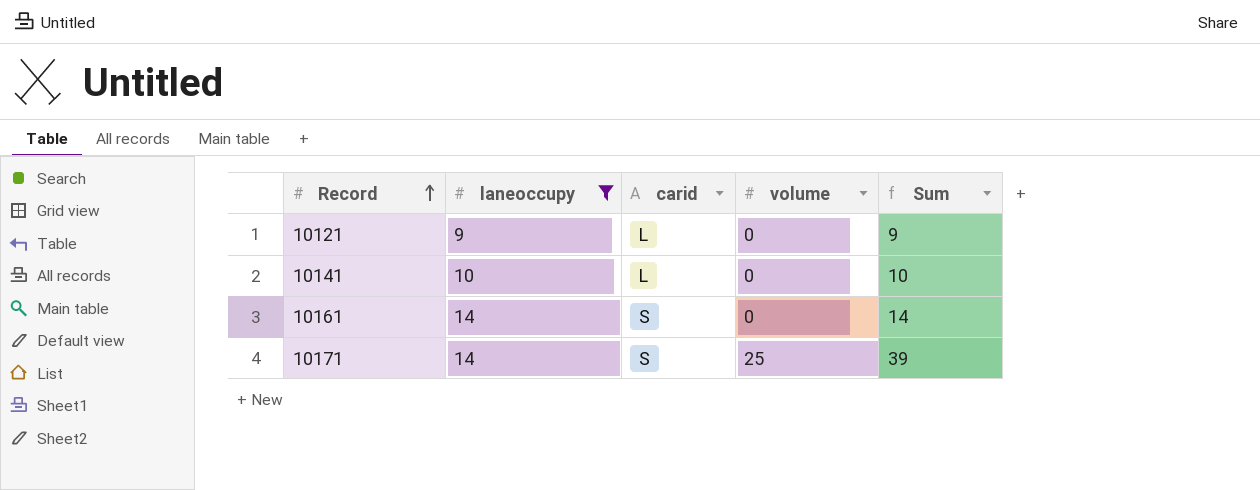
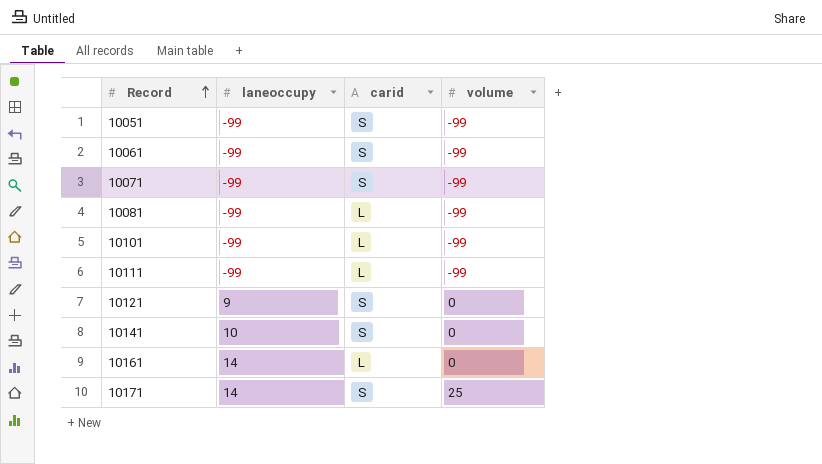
filter: laneoccupy != -99 -> none
column Sum | formula: [laneoccupy] + [volume] -> none
10121 | carid: L -> S
10141 | carid: L -> S
10161 | carid: S -> L

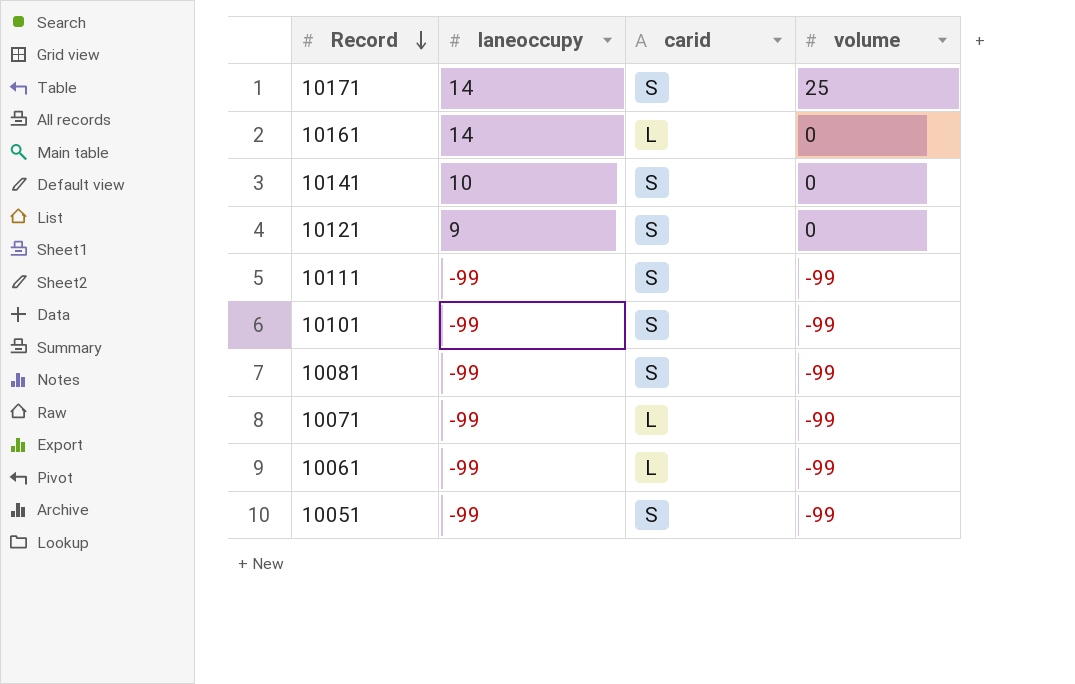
row order: Record ascending -> Record descending
10111 | carid: L -> S
10101 | carid: L -> S
10081 | carid: L -> S
10071 | carid: S -> L
10061 | carid: S -> L

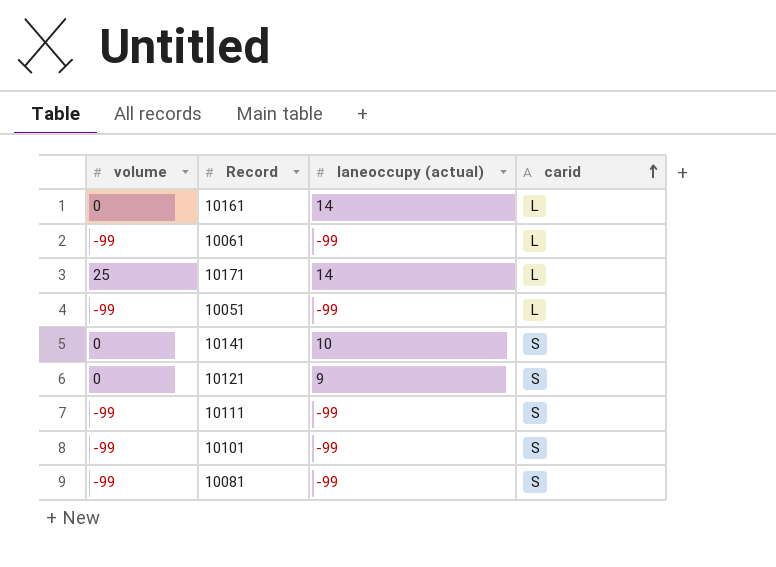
row order: Record descending -> carid ascending
column volume | position: 4 -> 1
column name: laneoccupy -> laneoccupy (actual)
row 10071: -99 | L | -99 -> none
10171 | carid: S -> L
10051 | carid: S -> L

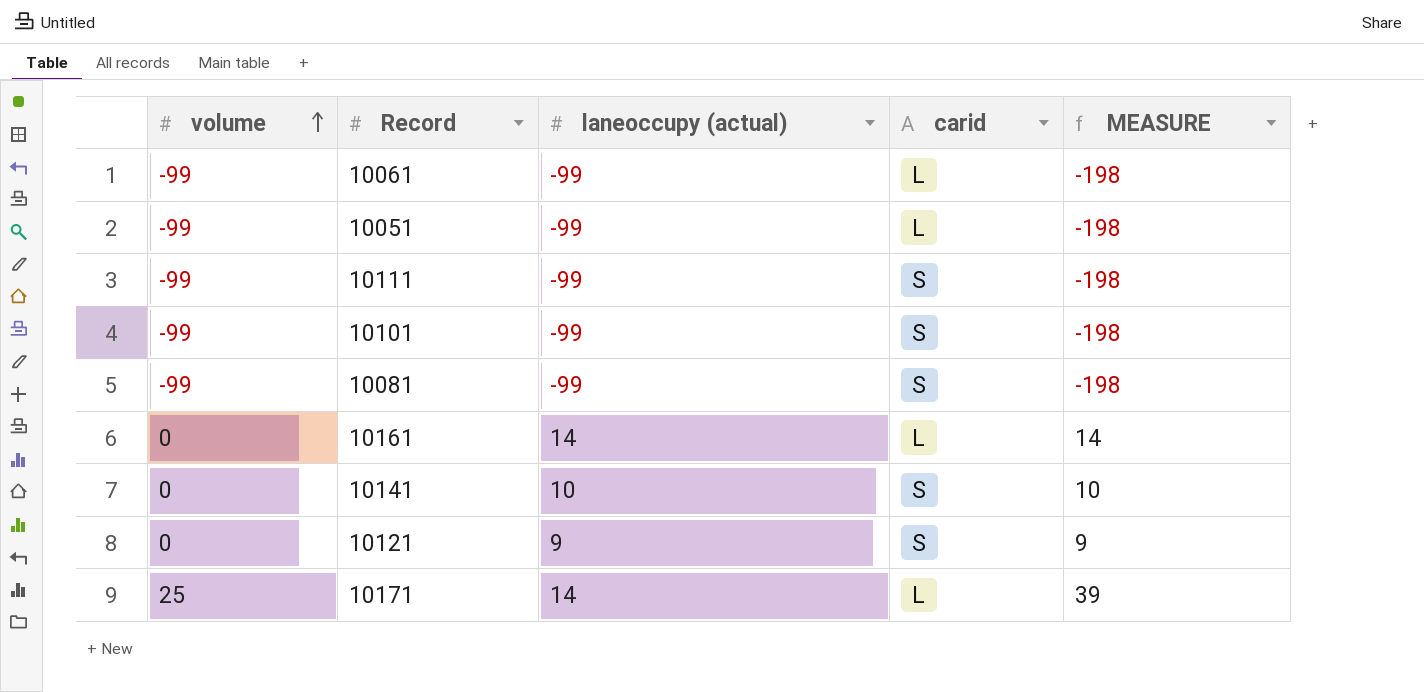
row order: carid ascending -> volume ascending
column MEASURE | formula: none -> [volume] + [laneoccupy (actual)]

